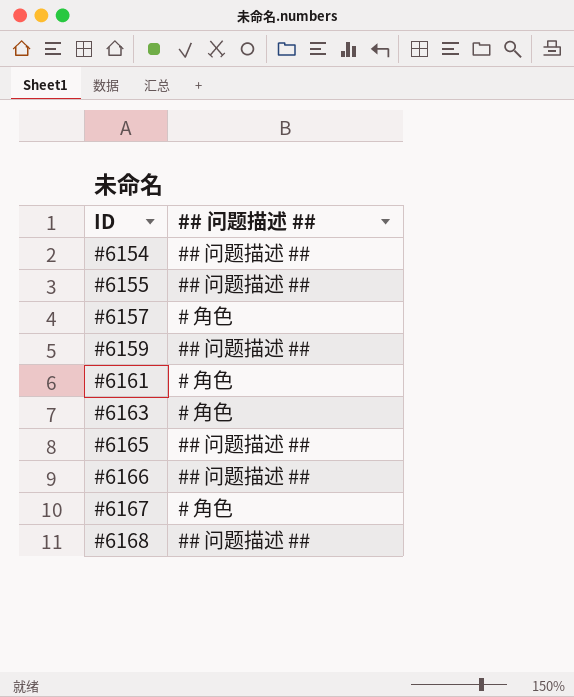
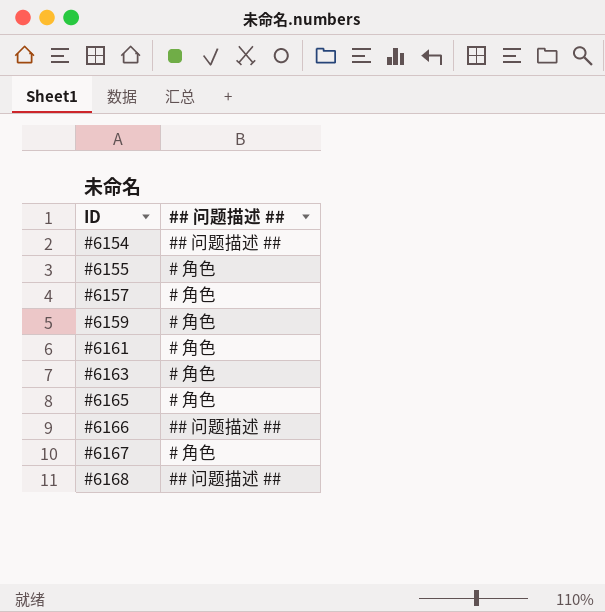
#6155 | ## 问题描述 ##: ## 问题描述 ## -> # 角色
#6159 | ## 问题描述 ##: ## 问题描述 ## -> # 角色
#6165 | ## 问题描述 ##: ## 问题描述 ## -> # 角色

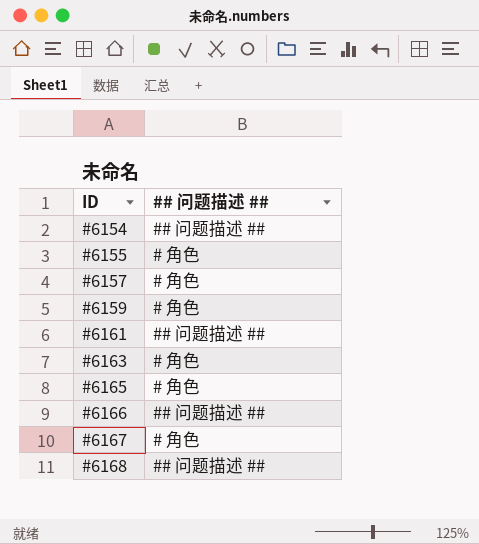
#6161 | ## 问题描述 ##: # 角色 -> ## 问题描述 ##

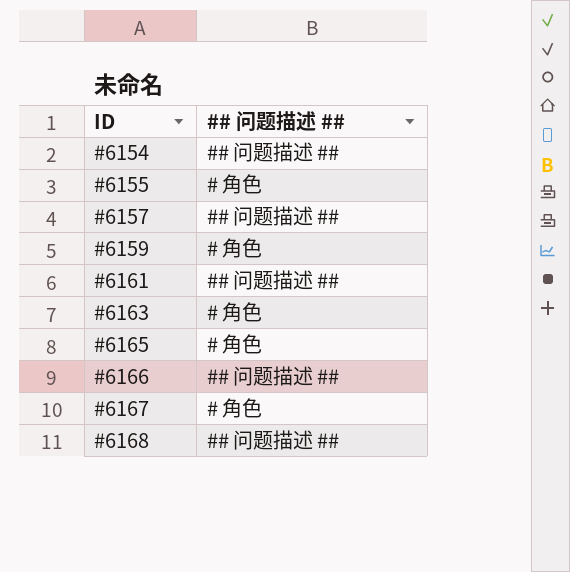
#6157 | ## 问题描述 ##: # 角色 -> ## 问题描述 ##

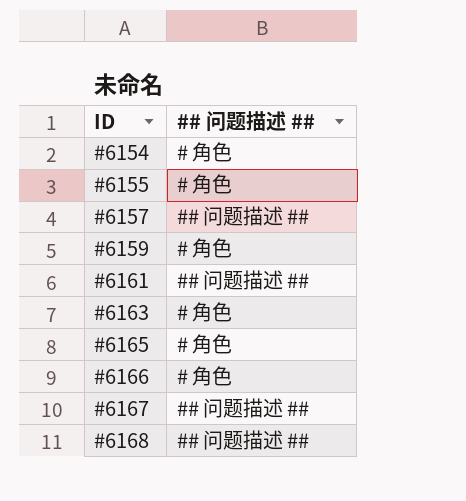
#6154 | ## 问题描述 ##: ## 问题描述 ## -> # 角色
#6166 | ## 问题描述 ##: ## 问题描述 ## -> # 角色
#6167 | ## 问题描述 ##: # 角色 -> ## 问题描述 ##

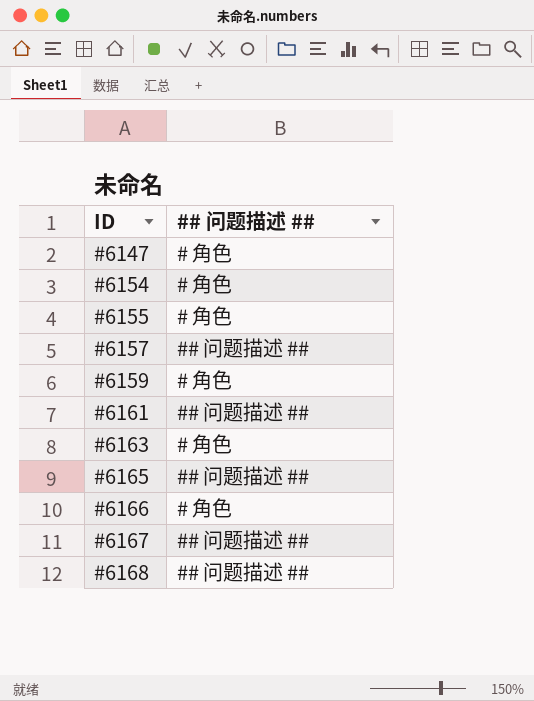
row #6147: none -> # 角色
#6165 | ## 问题描述 ##: # 角色 -> ## 问题描述 ##

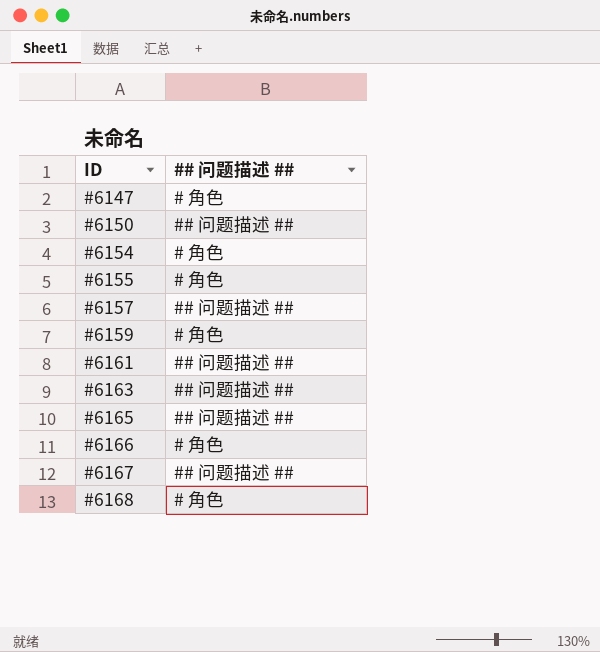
row #6150: none -> ## 问题描述 ##
#6163 | ## 问题描述 ##: # 角色 -> ## 问题描述 ##
#6168 | ## 问题描述 ##: ## 问题描述 ## -> # 角色

